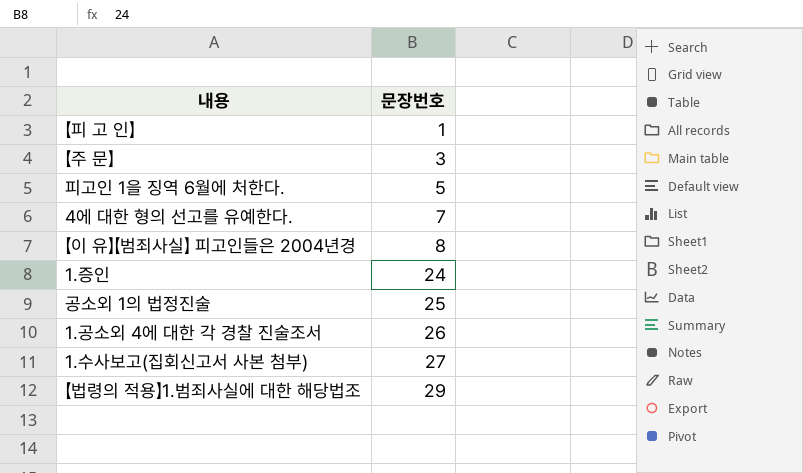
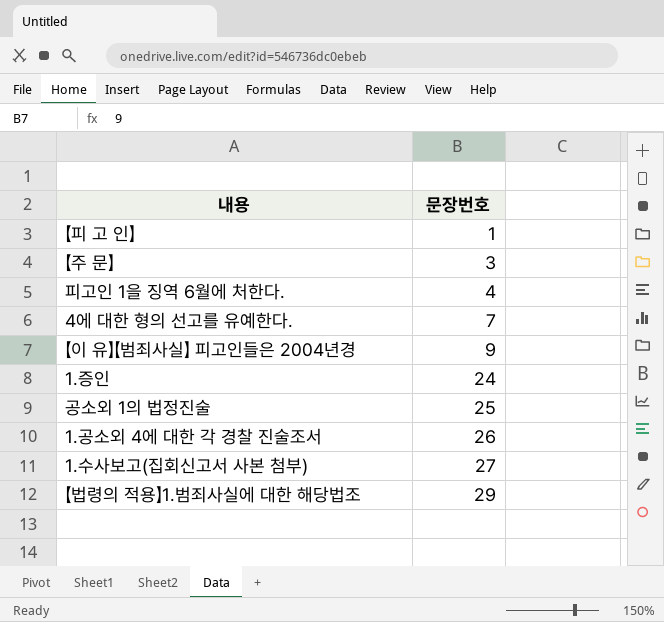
피고인 1을 징역 6월에 처한다. | 문장번호: 5 -> 4
【이 유】【범죄사실】 피고인들은 2004년경 | 문장번호: 8 -> 9

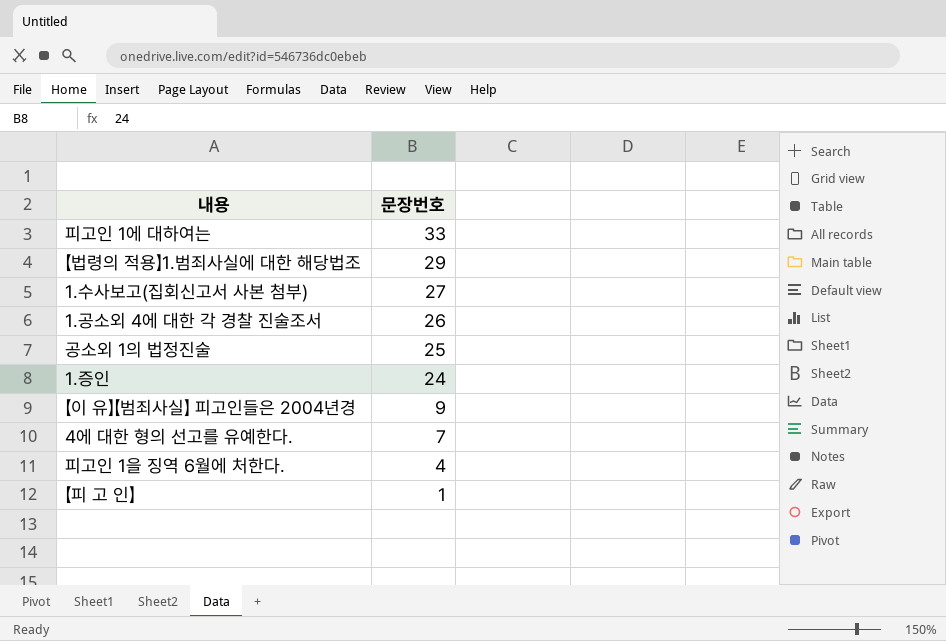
row order: 문장번호 ascending -> 문장번호 descending
row 【주 문】: 3 -> none
row 피고인 1에 대하여는: none -> 33

